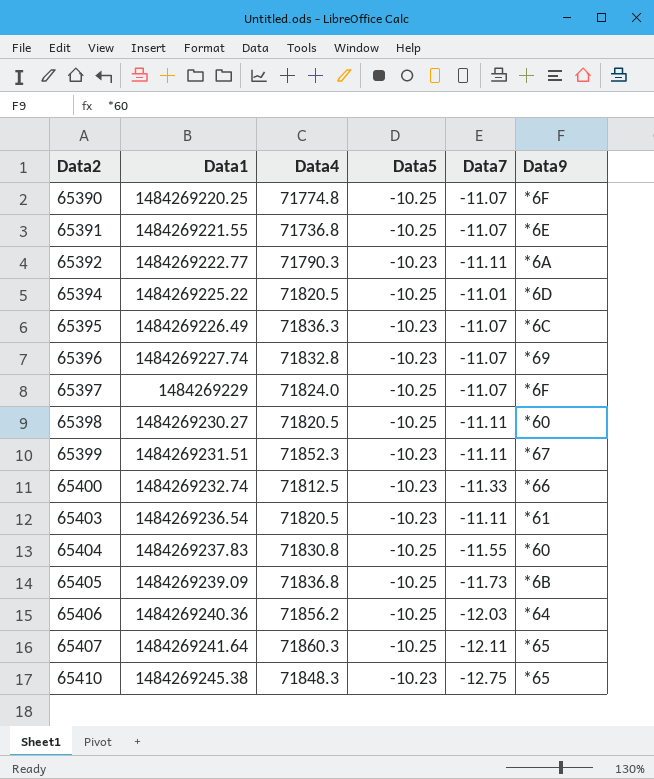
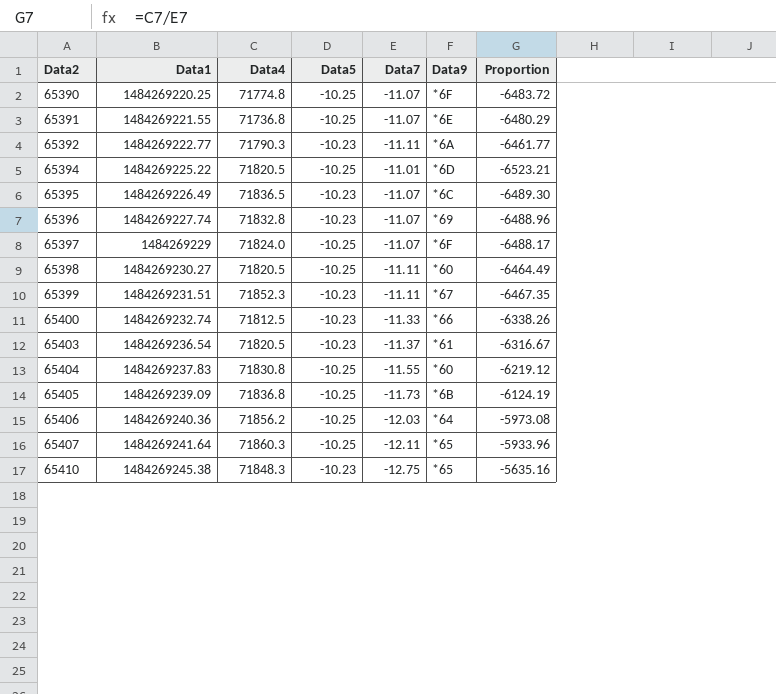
column Proportion | formula: none -> [Data4] / [Data7]
65395 | Data4: 71836.3 -> 71836.5
65403 | Data7: -11.11 -> -11.37

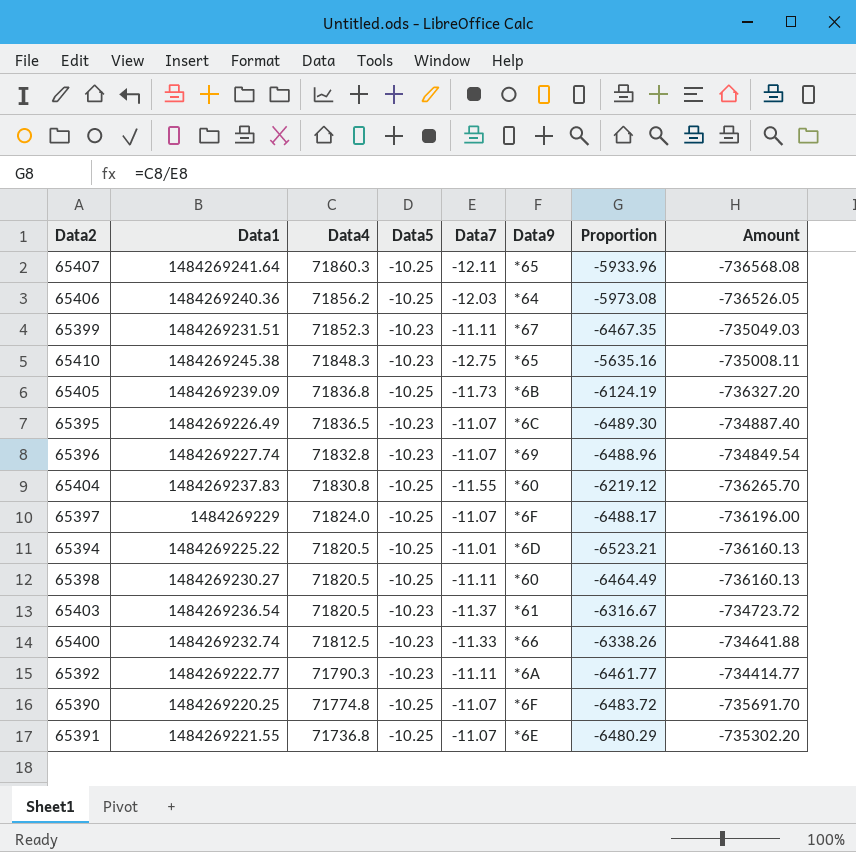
row order: Data2 ascending -> Data4 descending
column Amount | formula: none -> [Data4] * [Data5]

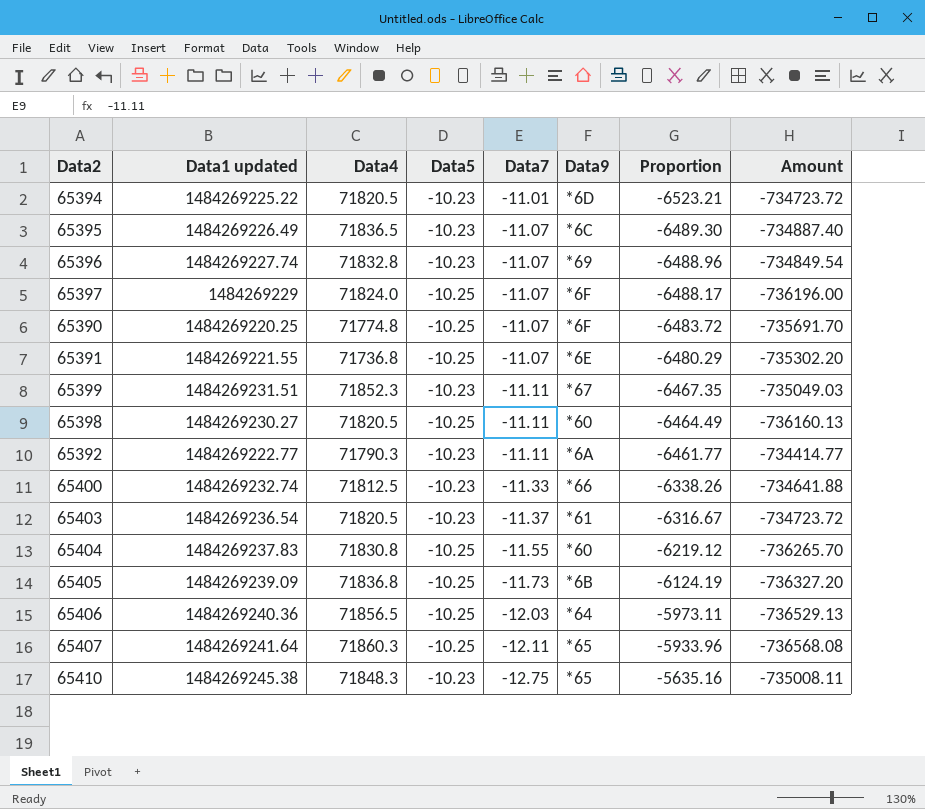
row order: Data4 descending -> Data7 descending
column name: Data1 -> Data1 updated
65394 | Data5: -10.25 -> -10.23
65394 | Amount: -736160.13 -> -734723.72
65406 | Data4: 71856.2 -> 71856.5
65406 | Proportion: -5973.08 -> -5973.11
65406 | Amount: -736526.05 -> -736529.13

